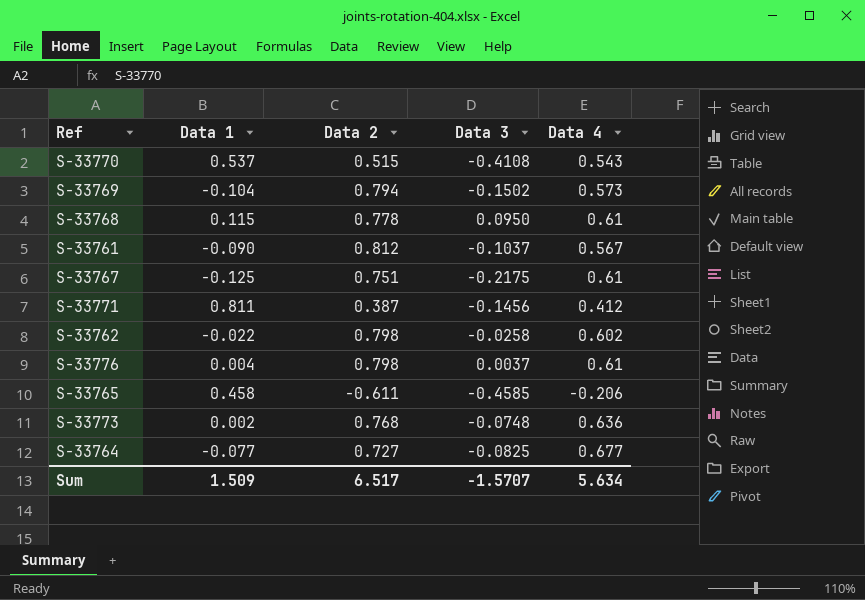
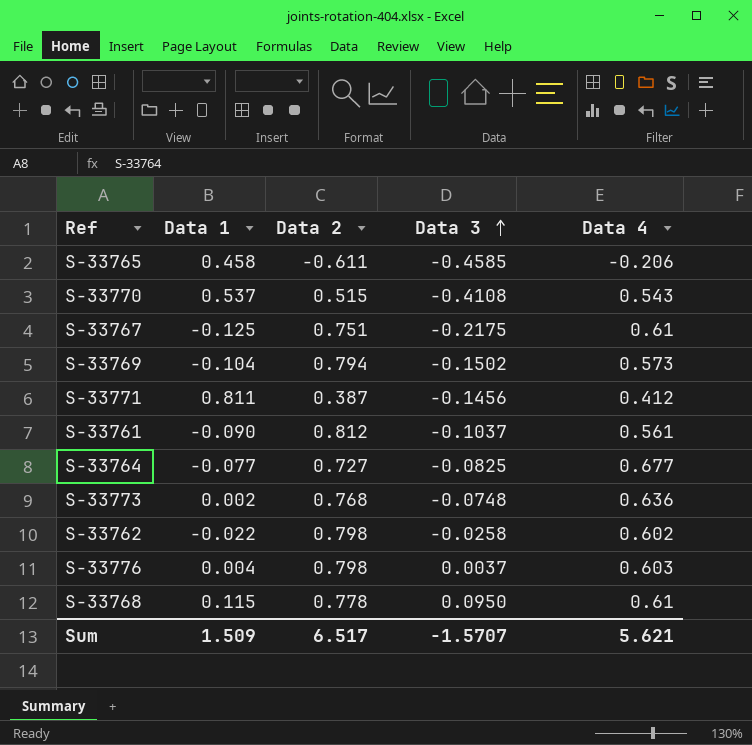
row order: none -> Data 3 ascending
S-33761 | Data 4: 0.567 -> 0.561
S-33776 | Data 4: 0.61 -> 0.603
Sum | Data 4: 5.634 -> 5.621

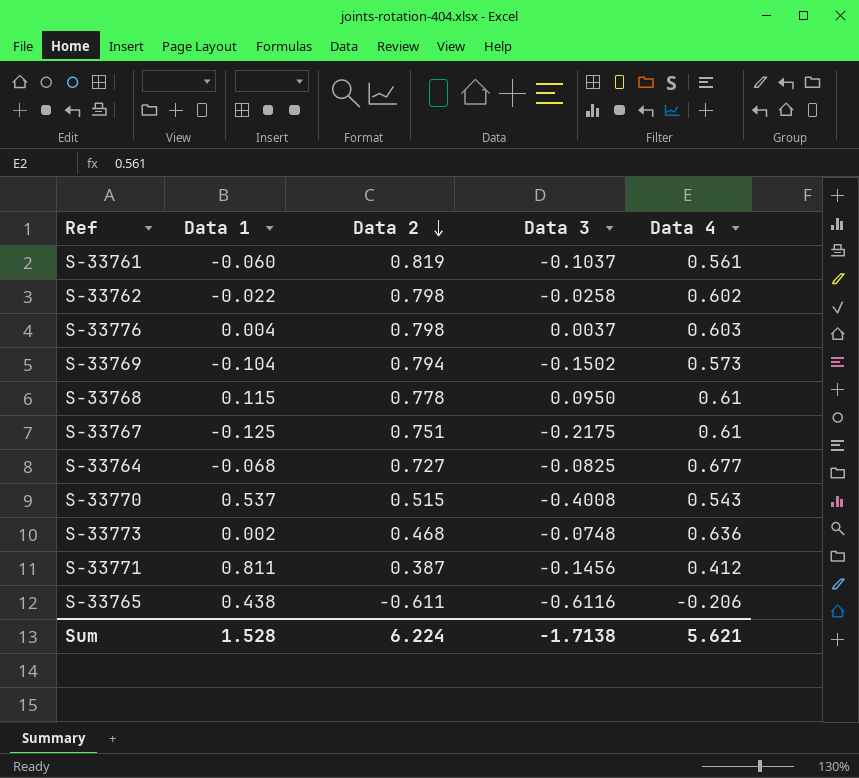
row order: Data 3 ascending -> Data 2 descending
S-33761 | Data 1: -0.090 -> -0.060
S-33761 | Data 2: 0.812 -> 0.819
S-33764 | Data 1: -0.077 -> -0.068
S-33770 | Data 3: -0.4108 -> -0.4008
S-33773 | Data 2: 0.768 -> 0.468
S-33765 | Data 1: 0.458 -> 0.438
S-33765 | Data 3: -0.4585 -> -0.6116
Sum | Data 1: 1.509 -> 1.528
Sum | Data 2: 6.517 -> 6.224
Sum | Data 3: -1.5707 -> -1.7138

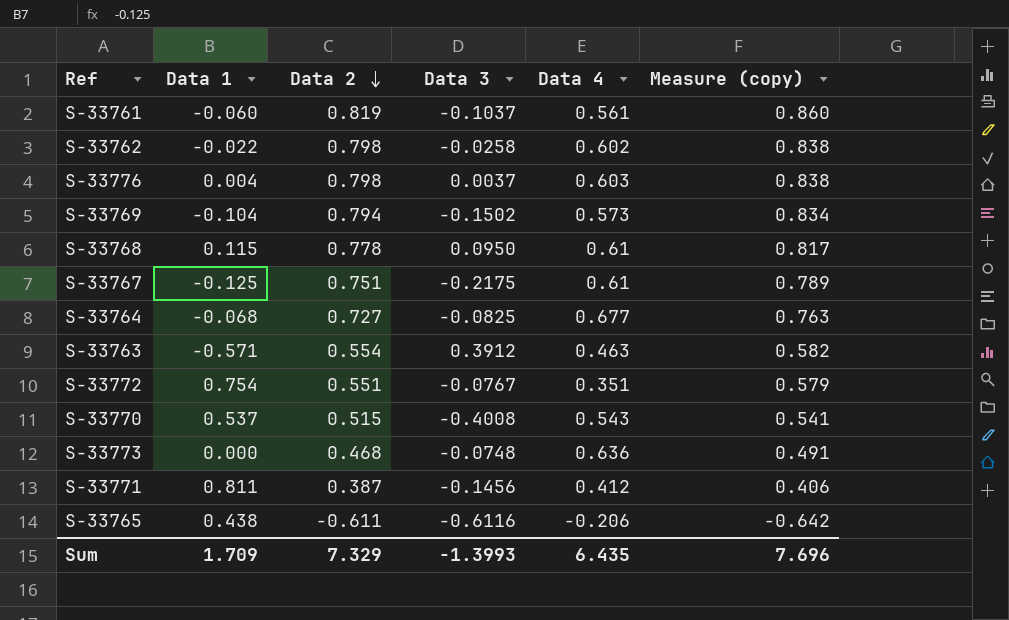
column Measure (copy) | formula: none -> [Data 2] * 1.05
row S-33763: none -> -0.571 | 0.554 | 0.3912 | 0.463 | 0.582
row S-33772: none -> 0.754 | 0.551 | -0.0767 | 0.351 | 0.579
S-33773 | Data 1: 0.002 -> 0.000
Sum | Data 1: 1.528 -> 1.709
Sum | Data 2: 6.224 -> 7.329
Sum | Data 3: -1.7138 -> -1.3993
Sum | Data 4: 5.621 -> 6.435

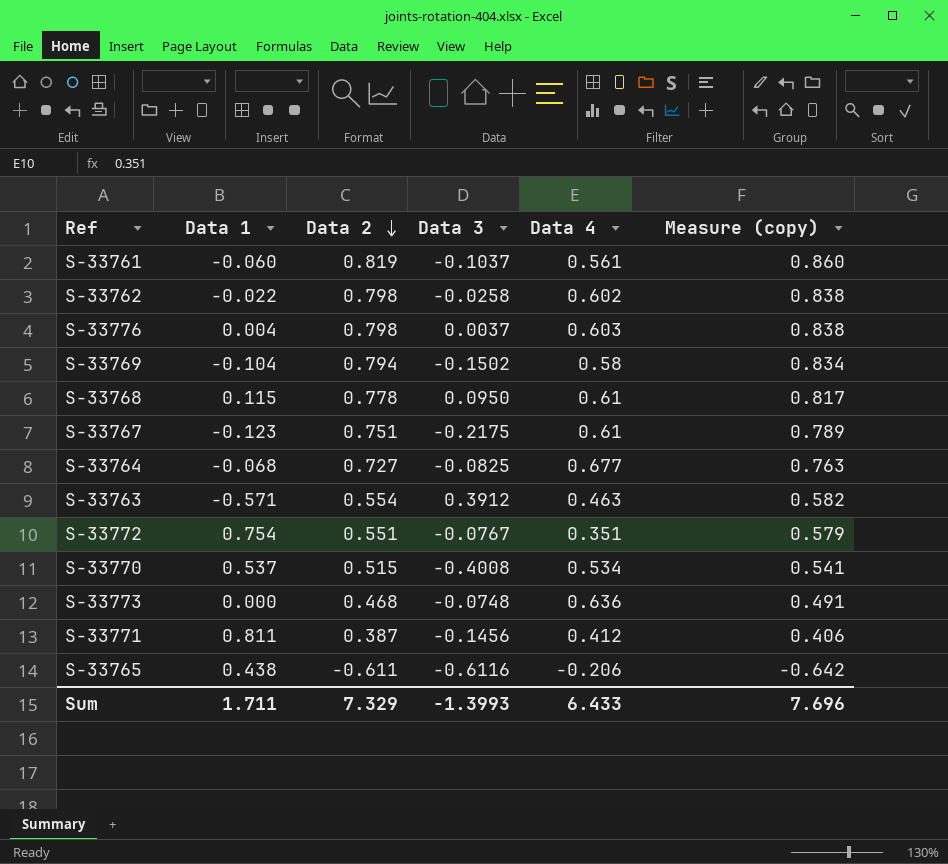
S-33769 | Data 4: 0.573 -> 0.58
S-33767 | Data 1: -0.125 -> -0.123
S-33770 | Data 4: 0.543 -> 0.534
Sum | Data 1: 1.709 -> 1.711
Sum | Data 4: 6.435 -> 6.433

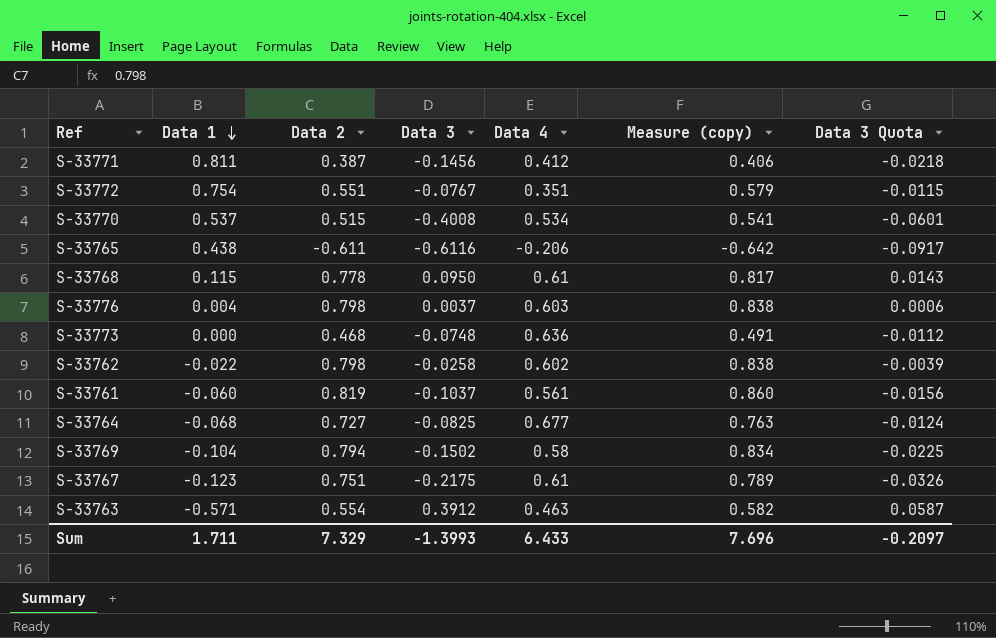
row order: Data 2 descending -> Data 1 descending
column Data 3 Quota | formula: none -> [Data 3] * 0.15

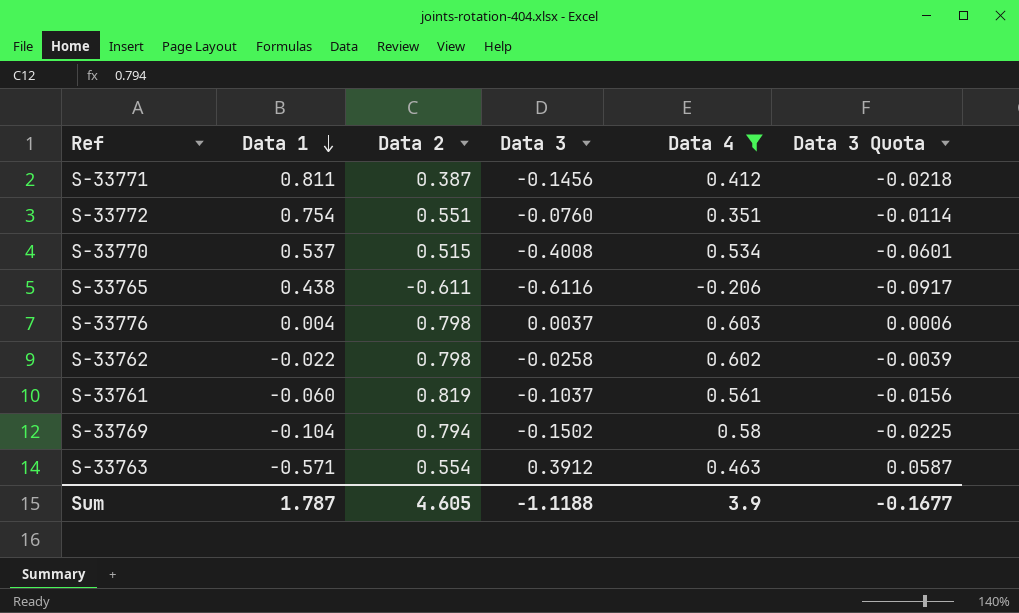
filter: none -> Data 4 <= 0.603
column Measure (copy) | formula: [Data 2] * 1.05 -> none
S-33772 | Data 3: -0.0767 -> -0.0760
S-33772 | Data 3 Quota: -0.0115 -> -0.0114
Sum | Data 1: 1.711 -> 1.787
Sum | Data 2: 7.329 -> 4.605
Sum | Data 3: -1.3993 -> -1.1188
Sum | Data 4: 6.433 -> 3.9
Sum | Data 3 Quota: -0.2097 -> -0.1677

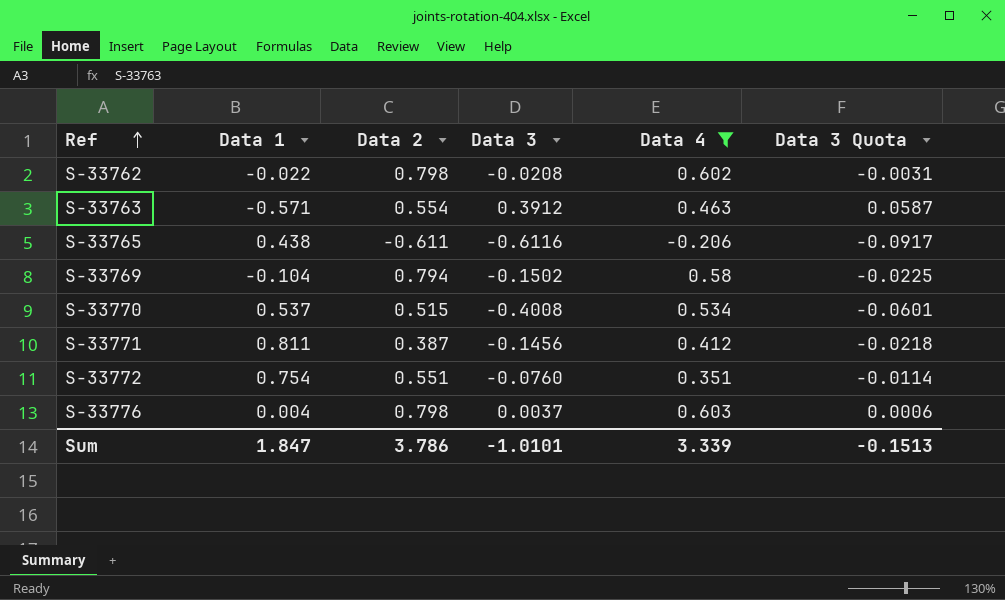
row order: Data 1 descending -> Ref ascending
row S-33761: -0.060 | 0.819 | -0.1037 | 0.561 | -0.0156 -> none
S-33762 | Data 3: -0.0258 -> -0.0208
S-33762 | Data 3 Quota: -0.0039 -> -0.0031
Sum | Data 1: 1.787 -> 1.847
Sum | Data 2: 4.605 -> 3.786
Sum | Data 3: -1.1188 -> -1.0101
Sum | Data 4: 3.9 -> 3.339
Sum | Data 3 Quota: -0.1677 -> -0.1513

